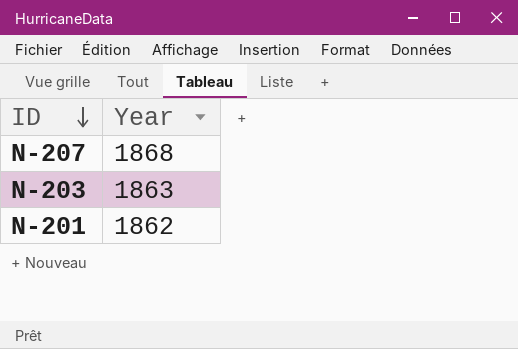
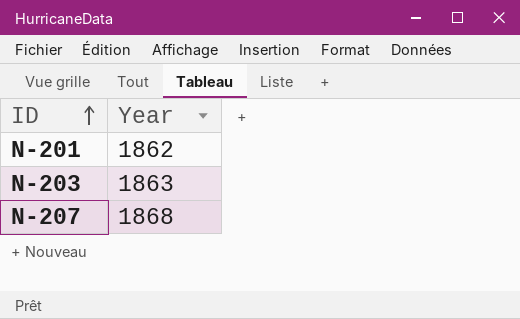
row order: ID descending -> ID ascending

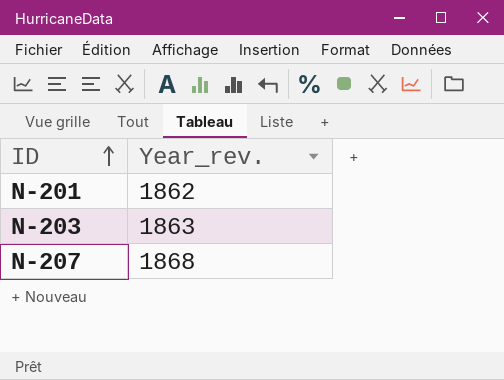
column name: Year -> Year_rev.

